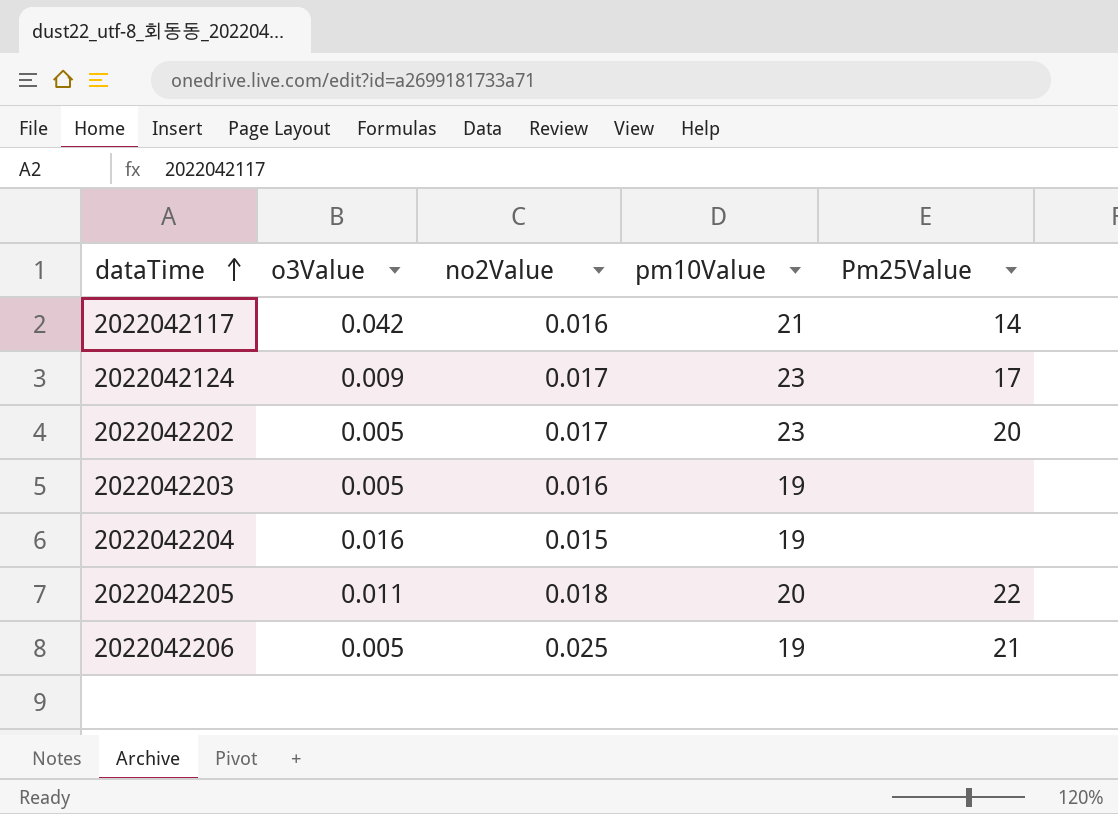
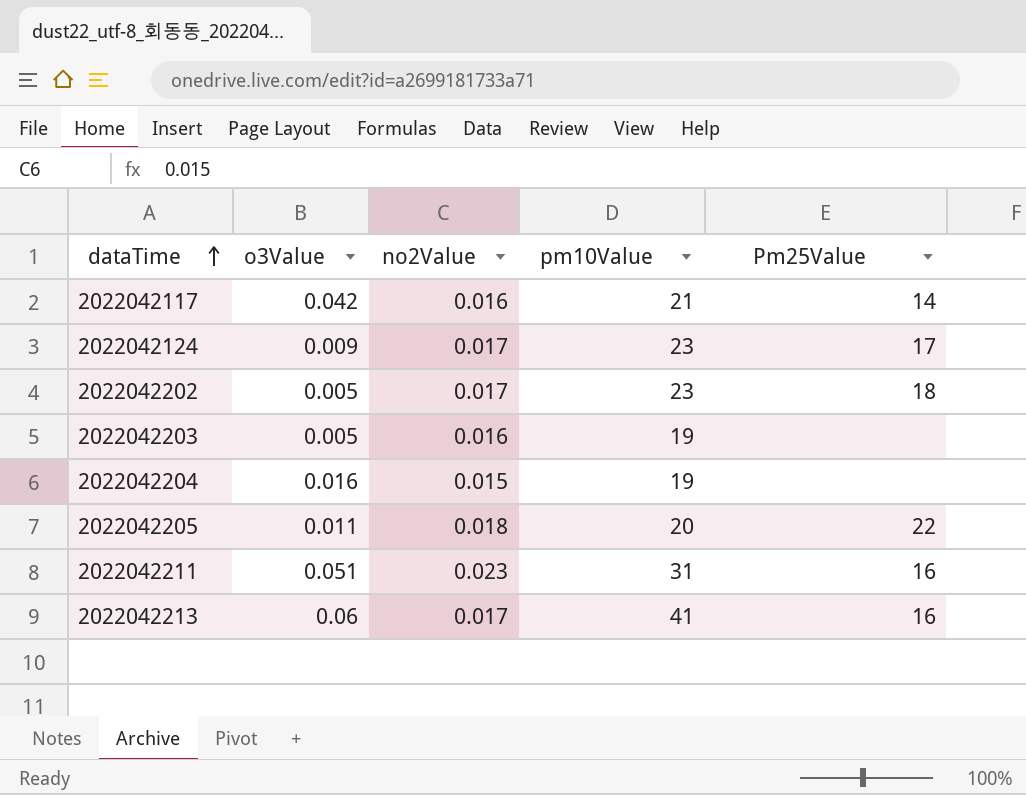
row 2022042206: 0.005 | 0.025 | 19 | 21 -> none
2022042202 | Pm25Value: 20 -> 18
row 2022042211: none -> 0.051 | 0.023 | 31 | 16
row 2022042213: none -> 0.06 | 0.017 | 41 | 16

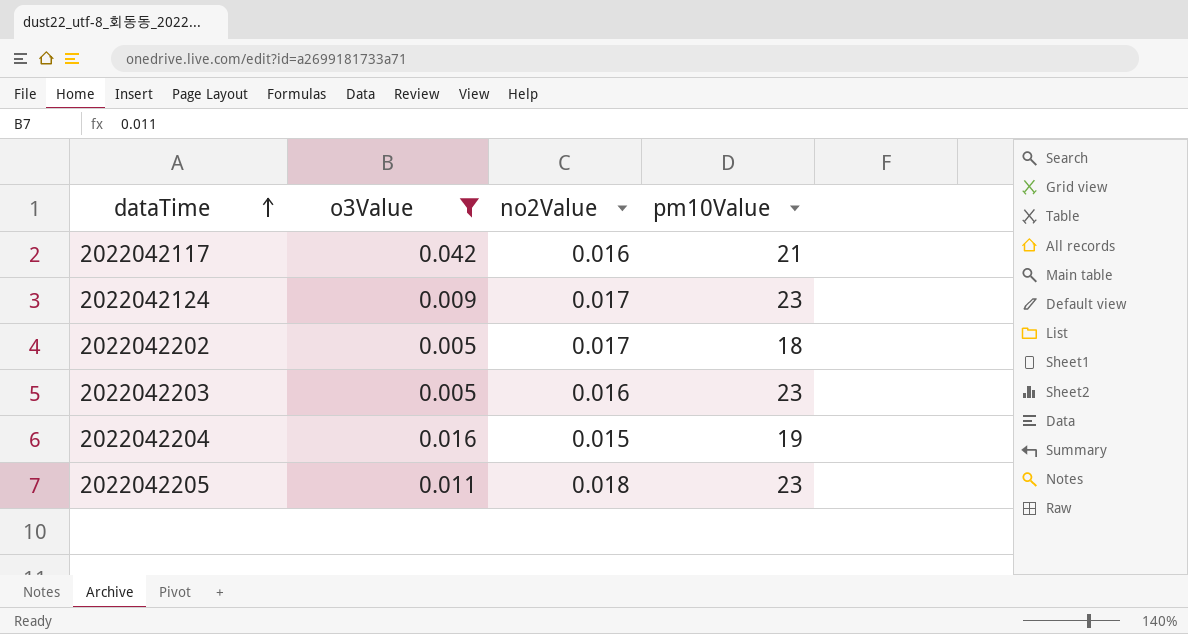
filter: none -> o3Value <= 0.042
column Pm25Value | position: 5 -> none
2022042202 | pm10Value: 23 -> 18
2022042203 | pm10Value: 19 -> 23
2022042205 | pm10Value: 20 -> 23

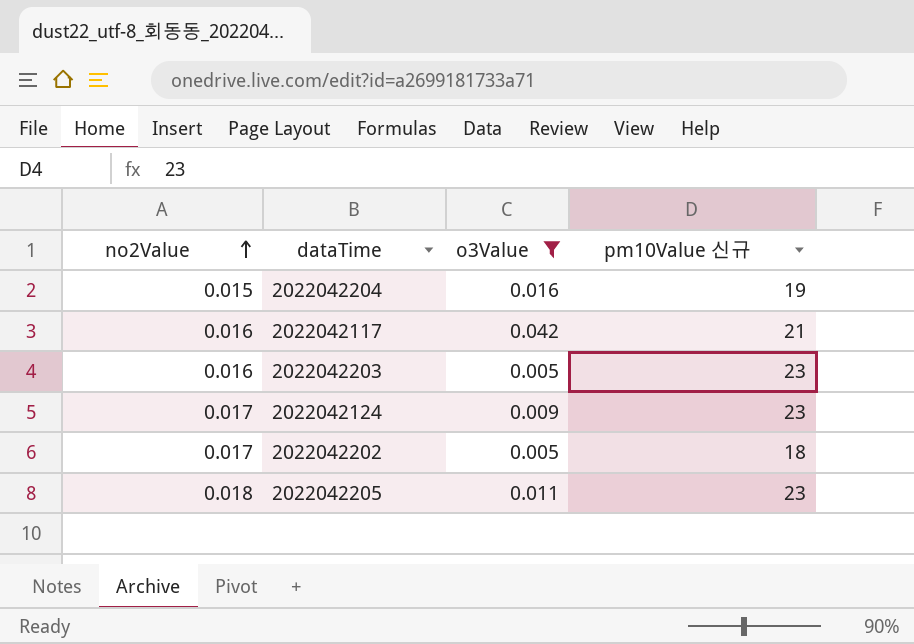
row order: dataTime ascending -> no2Value ascending
column no2Value | position: 3 -> 1
column name: pm10Value -> pm10Value 신규

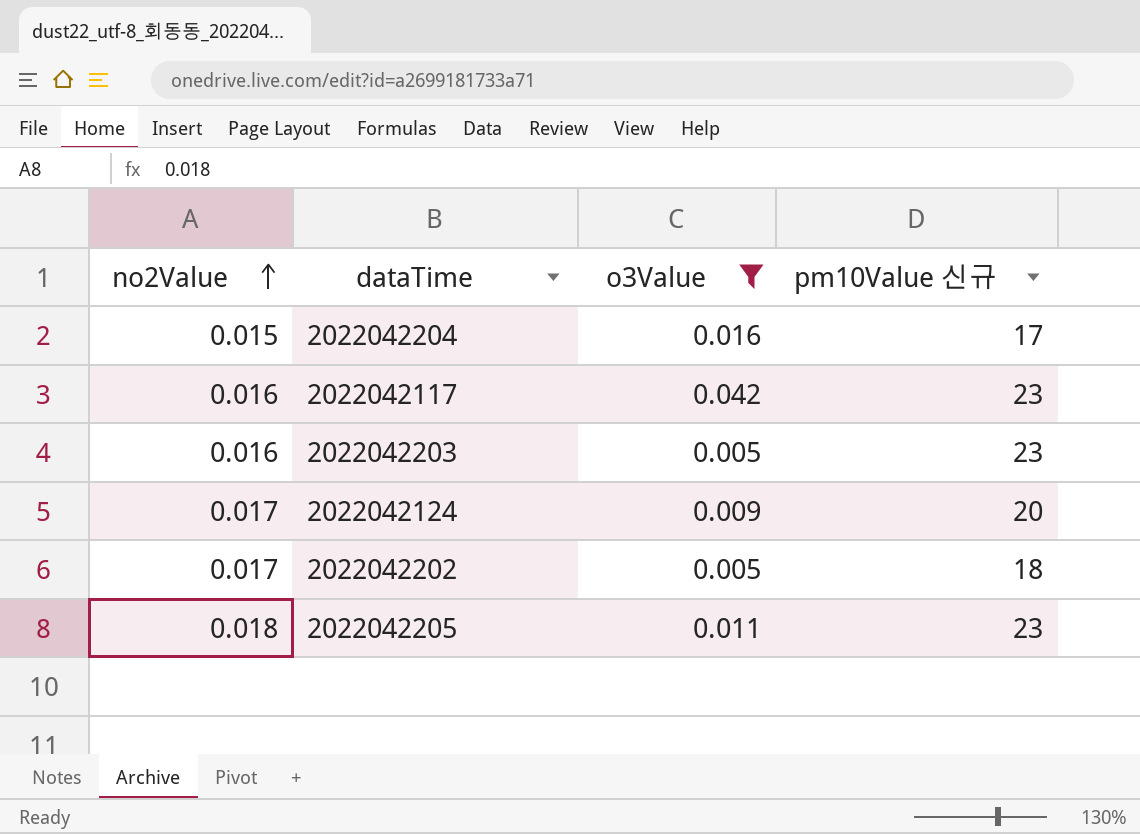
2022042204 | pm10Value 신규: 19 -> 17
2022042117 | pm10Value 신규: 21 -> 23
2022042124 | pm10Value 신규: 23 -> 20

